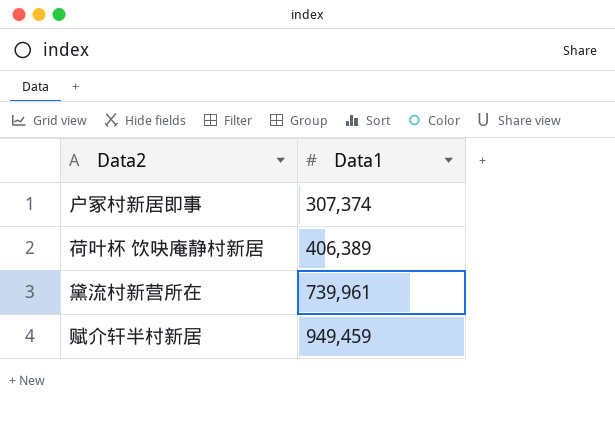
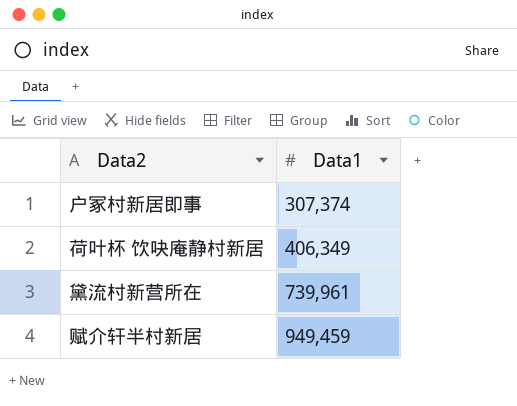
荷叶杯 饮吷庵静村新居 | Data1: 406,389 -> 406,349

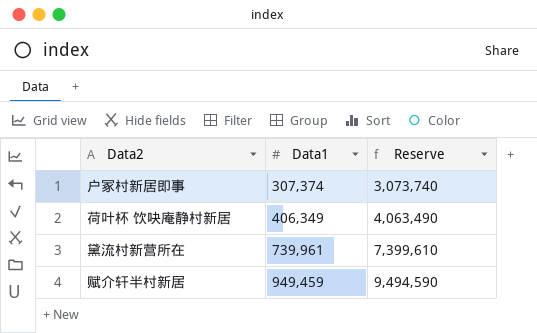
column Reserve | formula: none -> [Data1] * 10

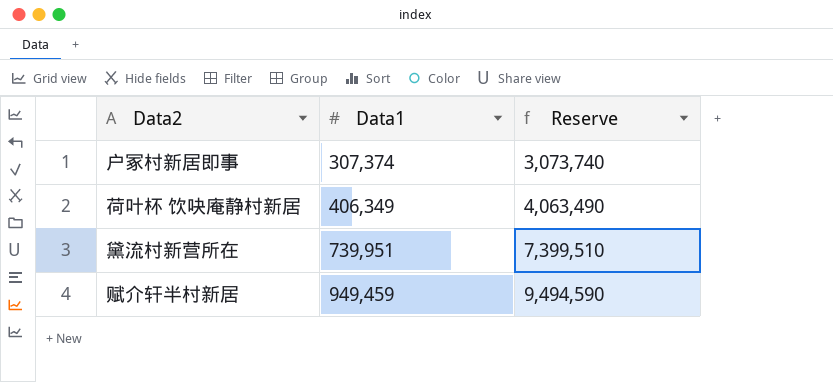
黛流村新营所在 | Data1: 739,961 -> 739,951
黛流村新营所在 | Reserve: 7,399,610 -> 7,399,510

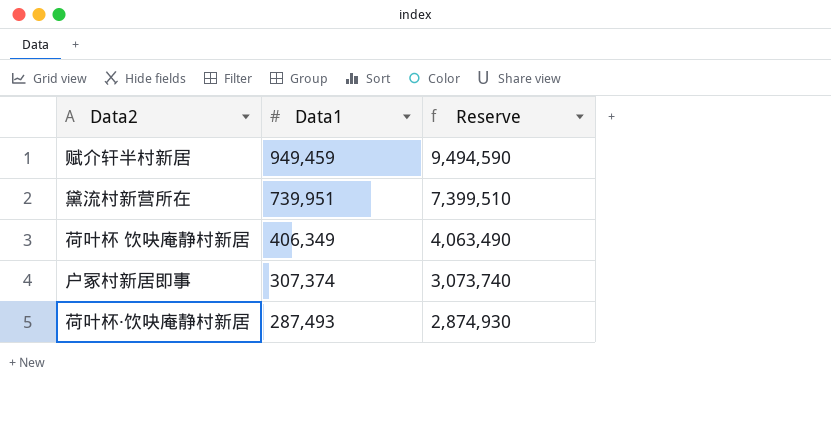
row order: Data1 ascending -> Data1 descending
row 荷叶杯·饮吷庵静村新居: none -> 287,493 | 2,874,930

